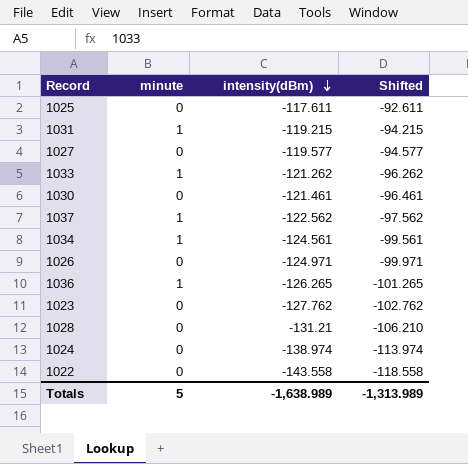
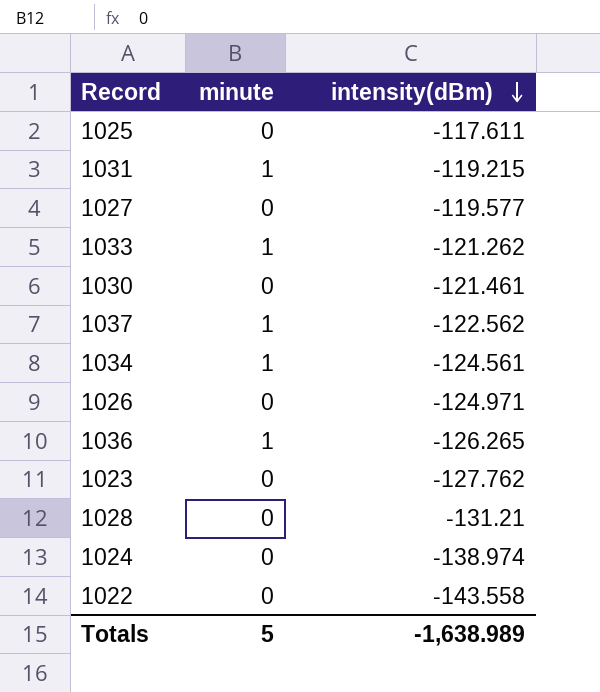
column Shifted | formula: [intensity(dBm)] + 25 -> none

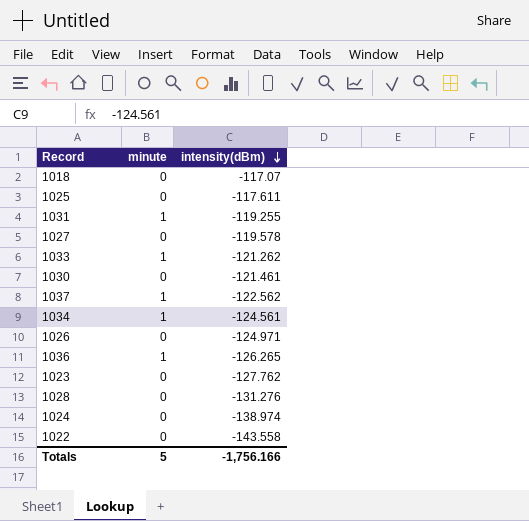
row 1018: none -> 0 | -117.07
1031 | intensity(dBm): -119.215 -> -119.255
1027 | intensity(dBm): -119.577 -> -119.578
1028 | intensity(dBm): -131.21 -> -131.276
Totals | intensity(dBm): -1,638.989 -> -1,756.166

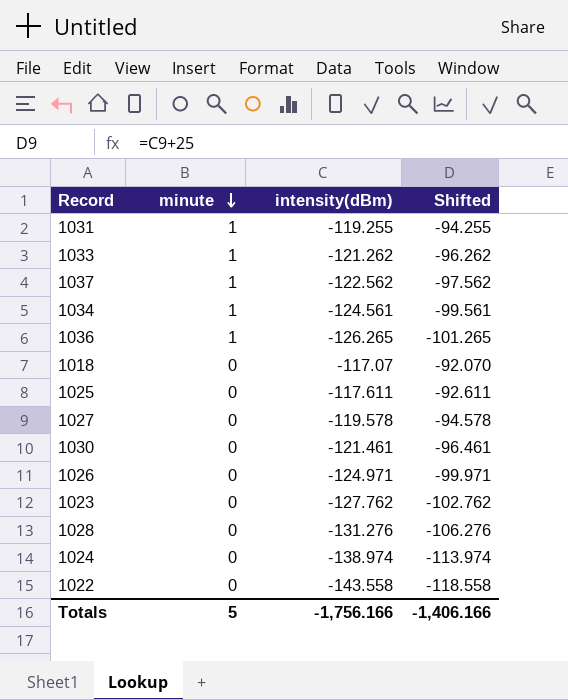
row order: intensity(dBm) descending -> minute descending
column Shifted | formula: none -> [intensity(dBm)] + 25

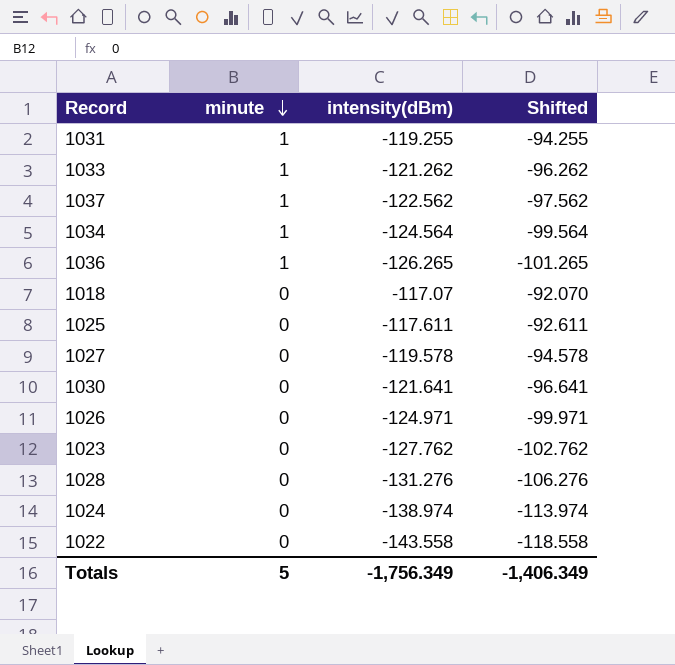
1034 | intensity(dBm): -124.561 -> -124.564
1034 | Shifted: -99.561 -> -99.564
1030 | intensity(dBm): -121.461 -> -121.641
1030 | Shifted: -96.461 -> -96.641
Totals | intensity(dBm): -1,756.166 -> -1,756.349
Totals | Shifted: -1,406.166 -> -1,406.349

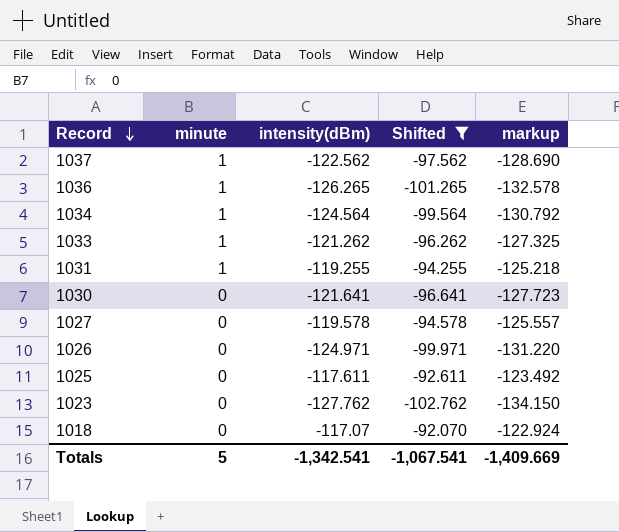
filter: none -> Shifted >= -102.762
row order: minute descending -> Record descending
column markup | formula: none -> [intensity(dBm)] * 1.05
Totals | intensity(dBm): -1,756.349 -> -1,342.541
Totals | Shifted: -1,406.349 -> -1,067.541

